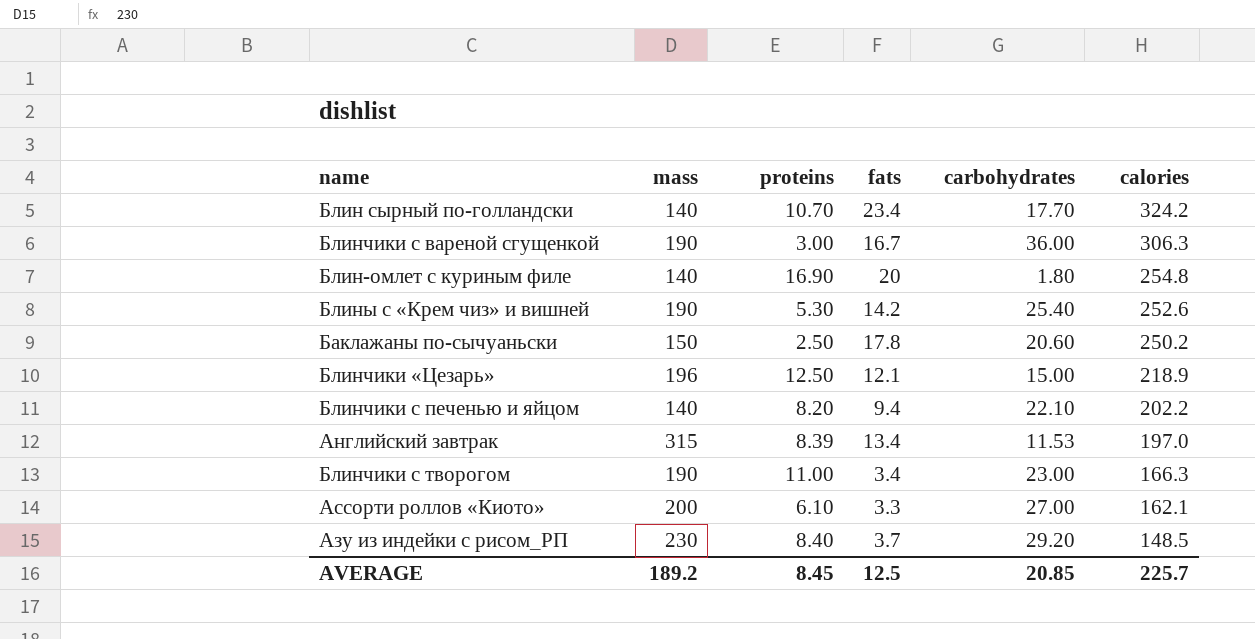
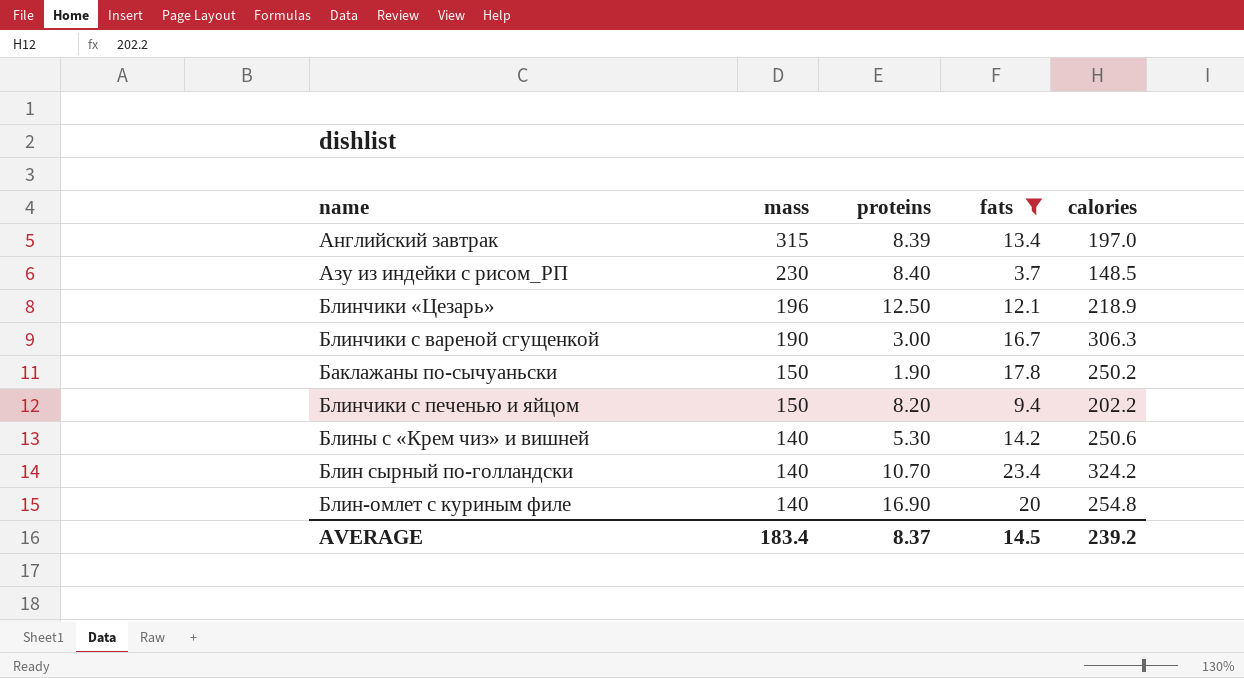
filter: none -> fats >= 3.7
row order: calories descending -> mass descending
column carbohydrates | position: 5 -> none
Баклажаны по-сычуаньски | proteins: 2.50 -> 1.90
Блинчики с печенью и яйцом | mass: 140 -> 150
Блины с «Крем чиз» и вишней | mass: 190 -> 140
Блины с «Крем чиз» и вишней | calories: 252.6 -> 250.6
AVERAGE | mass: 189.2 -> 183.4
AVERAGE | proteins: 8.45 -> 8.37
AVERAGE | fats: 12.5 -> 14.5
AVERAGE | calories: 225.7 -> 239.2

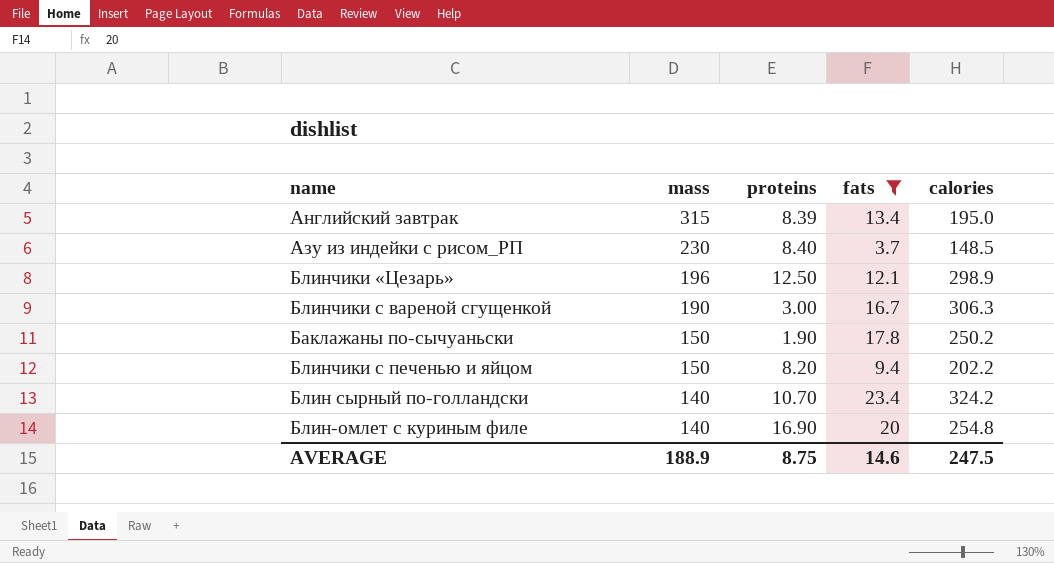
row Блины с «Крем чиз» и вишней: 140 | 5.30 | 14.2 | 250.6 -> none
Английский завтрак | calories: 197.0 -> 195.0
Блинчики «Цезарь» | calories: 218.9 -> 298.9
AVERAGE | mass: 183.4 -> 188.9
AVERAGE | proteins: 8.37 -> 8.75
AVERAGE | fats: 14.5 -> 14.6
AVERAGE | calories: 239.2 -> 247.5

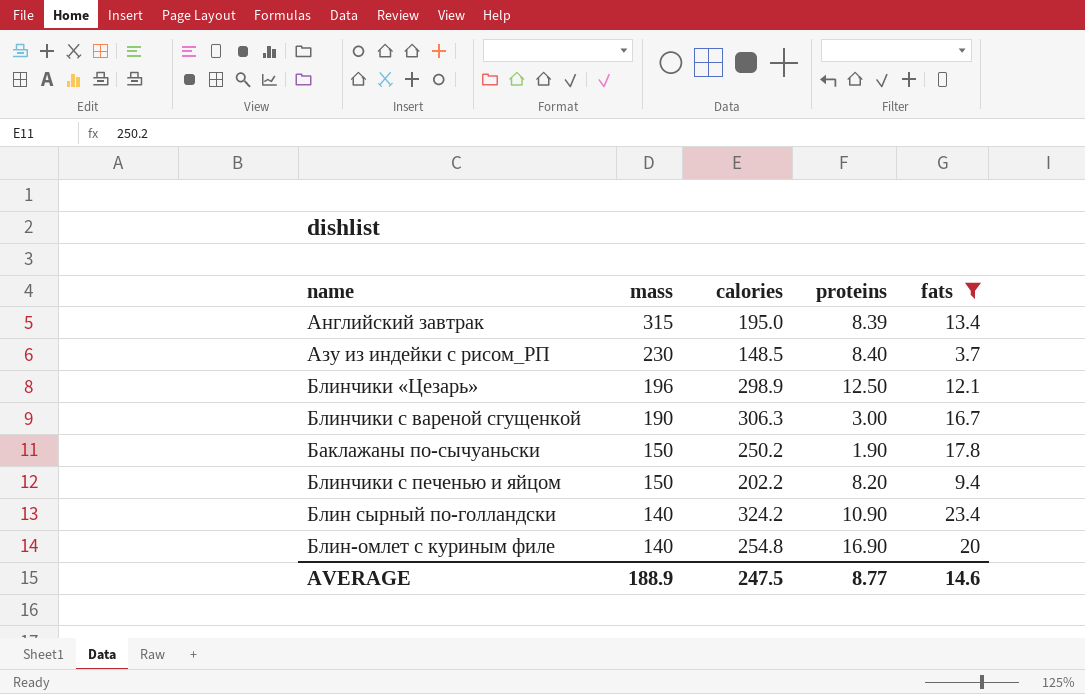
column calories | position: 5 -> 3
Блин сырный по-голландски | proteins: 10.70 -> 10.90
AVERAGE | proteins: 8.75 -> 8.77

